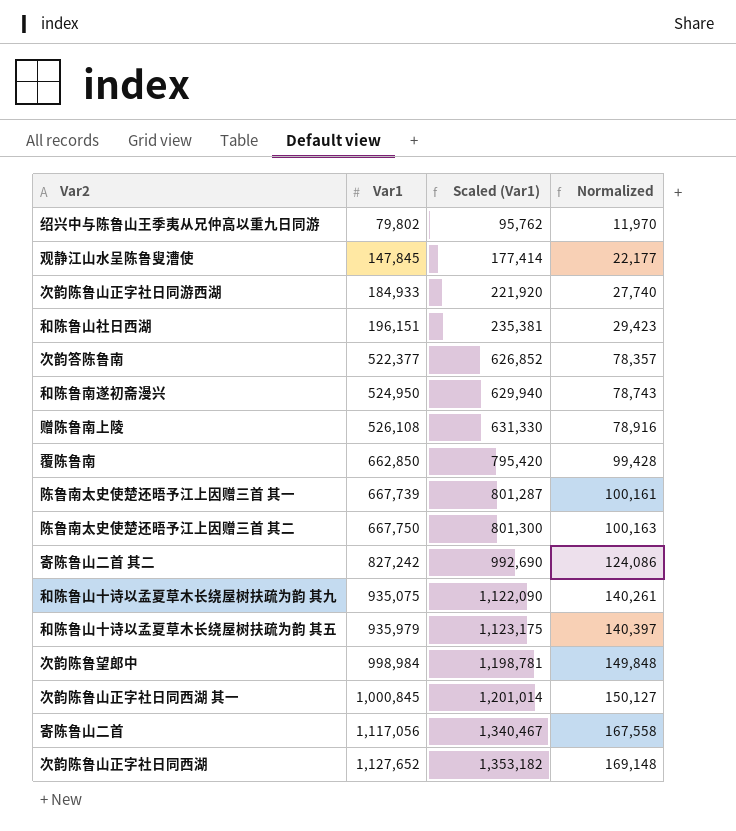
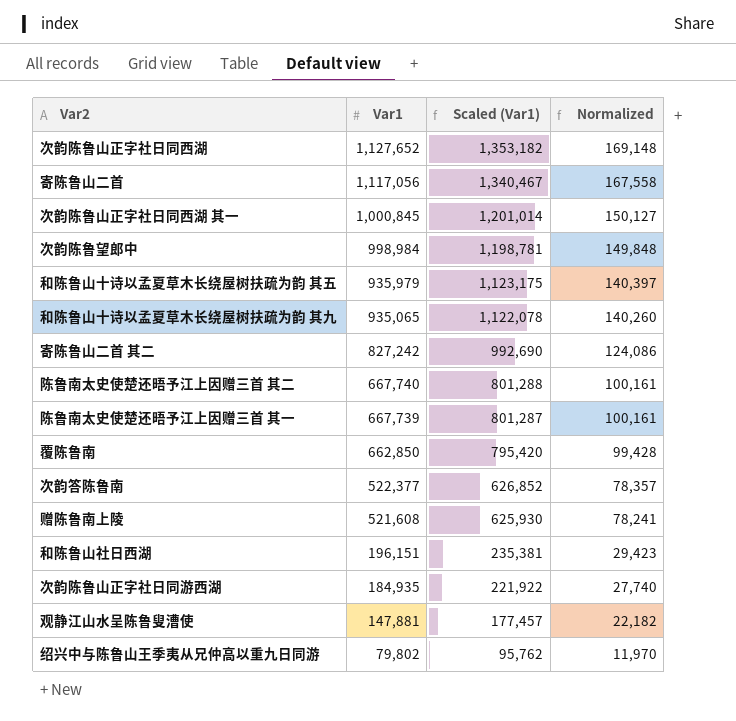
row order: Var1 ascending -> Var1 descending
row 和陈鲁南遂初斋漫兴: 524,950 | 629,940 | 78,743 -> none
和陈鲁山十诗以孟夏草木长绕屋树扶疏为韵 其九 | Var1: 935,075 -> 935,065
和陈鲁山十诗以孟夏草木长绕屋树扶疏为韵 其九 | Scaled (Var1): 1,122,090 -> 1,122,078
和陈鲁山十诗以孟夏草木长绕屋树扶疏为韵 其九 | Normalized: 140,261 -> 140,260
陈鲁南太史使楚还晤予江上因赠三首 其二 | Var1: 667,750 -> 667,740
陈鲁南太史使楚还晤予江上因赠三首 其二 | Scaled (Var1): 801,300 -> 801,288
陈鲁南太史使楚还晤予江上因赠三首 其二 | Normalized: 100,163 -> 100,161
赠陈鲁南上陵 | Var1: 526,108 -> 521,608
赠陈鲁南上陵 | Scaled (Var1): 631,330 -> 625,930
赠陈鲁南上陵 | Normalized: 78,916 -> 78,241
次韵陈鲁山正字社日同游西湖 | Var1: 184,933 -> 184,935
次韵陈鲁山正字社日同游西湖 | Scaled (Var1): 221,920 -> 221,922
观静江山水呈陈鲁叟漕使 | Var1: 147,845 -> 147,881
观静江山水呈陈鲁叟漕使 | Scaled (Var1): 177,414 -> 177,457
观静江山水呈陈鲁叟漕使 | Normalized: 22,177 -> 22,182

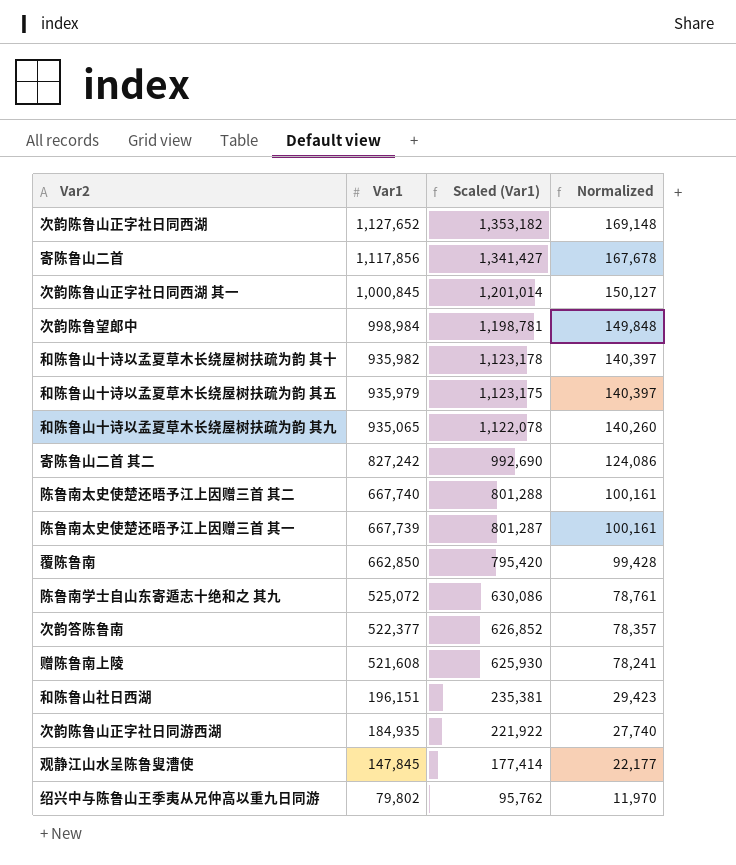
寄陈鲁山二首 | Var1: 1,117,056 -> 1,117,856
寄陈鲁山二首 | Scaled (Var1): 1,340,467 -> 1,341,427
寄陈鲁山二首 | Normalized: 167,558 -> 167,678
row 和陈鲁山十诗以孟夏草木长绕屋树扶疏为韵 其十: none -> 935,982 | 1,123,178 | 140,397
row 陈鲁南学士自山东寄遁志十绝和之 其九: none -> 525,072 | 630,086 | 78,761
观静江山水呈陈鲁叟漕使 | Var1: 147,881 -> 147,845
观静江山水呈陈鲁叟漕使 | Scaled (Var1): 177,457 -> 177,414
观静江山水呈陈鲁叟漕使 | Normalized: 22,182 -> 22,177

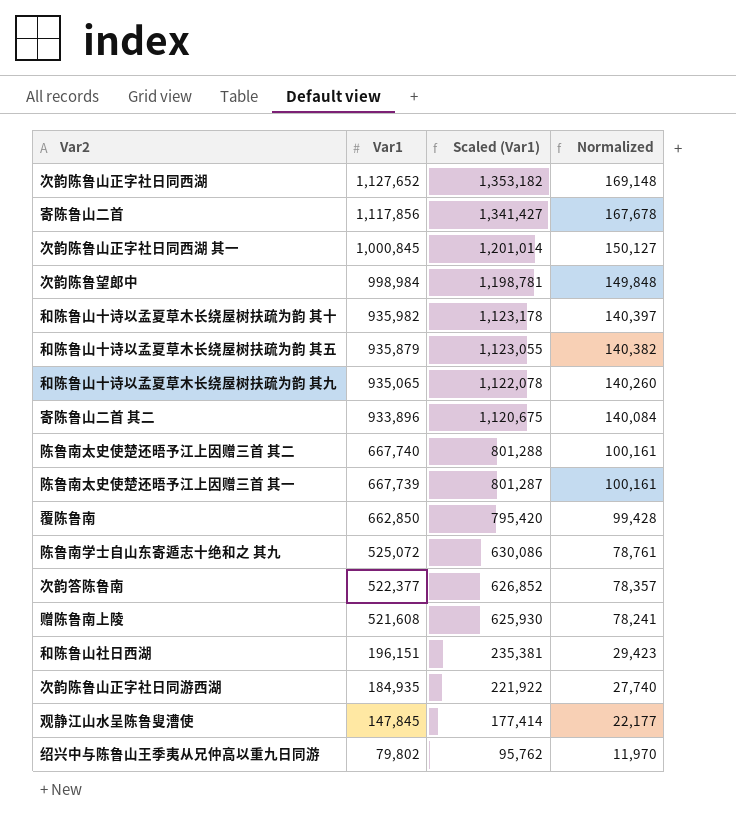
和陈鲁山十诗以孟夏草木长绕屋树扶疏为韵 其五 | Var1: 935,979 -> 935,879
和陈鲁山十诗以孟夏草木长绕屋树扶疏为韵 其五 | Scaled (Var1): 1,123,175 -> 1,123,055
和陈鲁山十诗以孟夏草木长绕屋树扶疏为韵 其五 | Normalized: 140,397 -> 140,382
寄陈鲁山二首 其二 | Var1: 827,242 -> 933,896
寄陈鲁山二首 其二 | Scaled (Var1): 992,690 -> 1,120,675
寄陈鲁山二首 其二 | Normalized: 124,086 -> 140,084

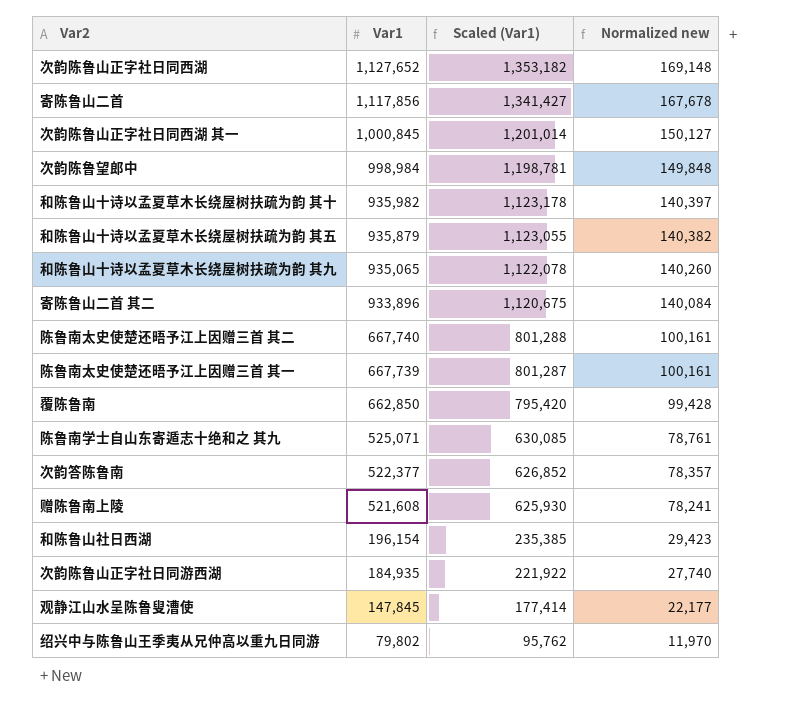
column name: Normalized -> Normalized new
陈鲁南学士自山东寄遁志十绝和之 其九 | Var1: 525,072 -> 525,071
陈鲁南学士自山东寄遁志十绝和之 其九 | Scaled (Var1): 630,086 -> 630,085
和陈鲁山社日西湖 | Var1: 196,151 -> 196,154
和陈鲁山社日西湖 | Scaled (Var1): 235,381 -> 235,385

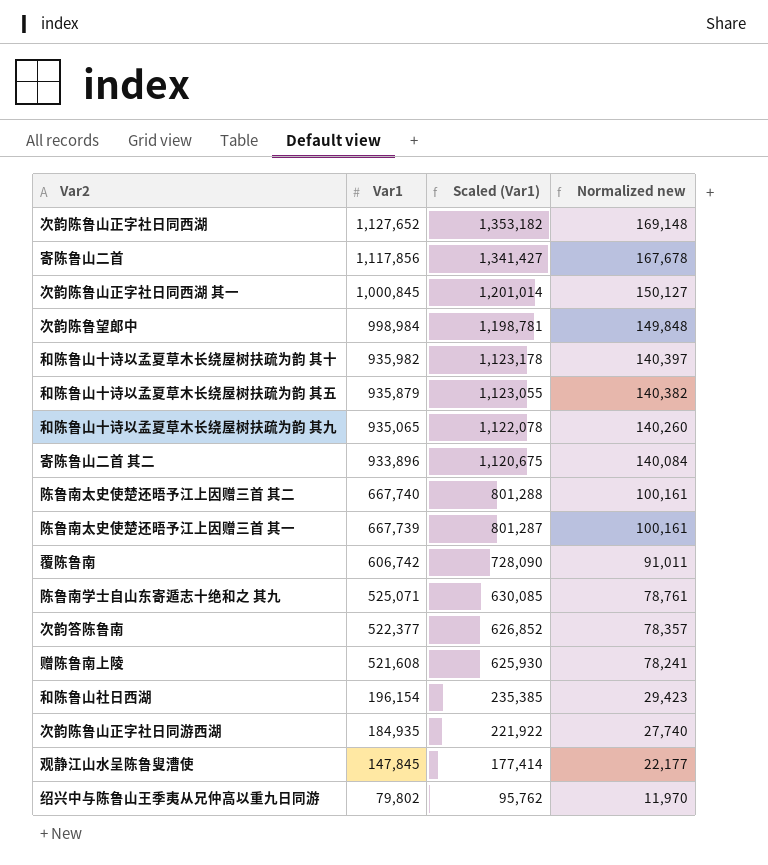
覆陈鲁南 | Var1: 662,850 -> 606,742
覆陈鲁南 | Scaled (Var1): 795,420 -> 728,090
覆陈鲁南 | Normalized new: 99,428 -> 91,011

